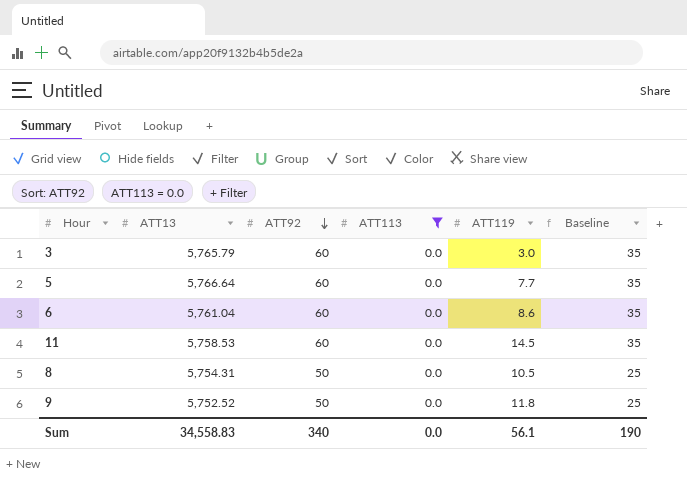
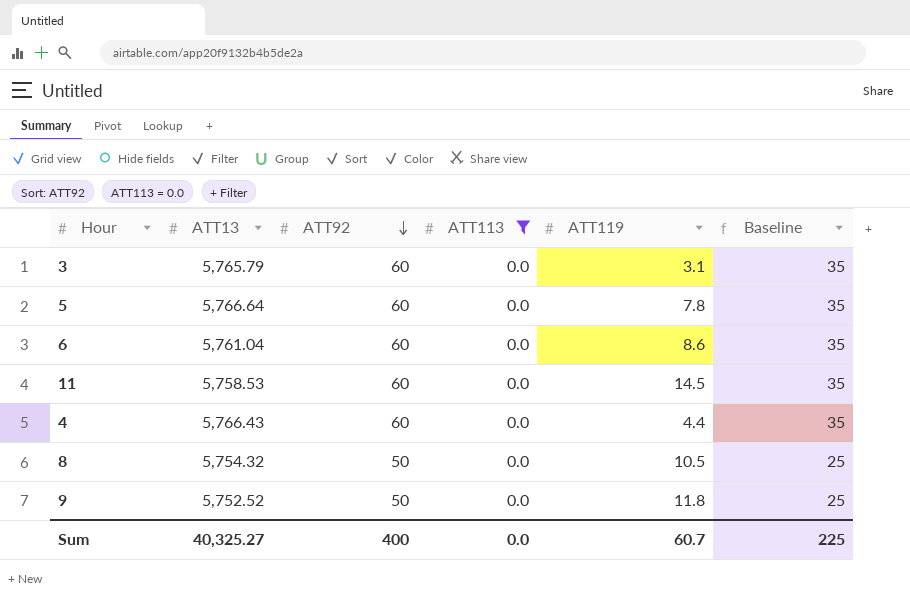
3 | ATT119: 3.0 -> 3.1
5 | ATT119: 7.7 -> 7.8
row 4: none -> 5,766.43 | 60 | 0.0 | 4.4 | 35
8 | ATT13: 5,754.31 -> 5,754.32
Sum | ATT13: 34,558.83 -> 40,325.27
Sum | ATT92: 340 -> 400
Sum | ATT119: 56.1 -> 60.7
Sum | Baseline: 190 -> 225

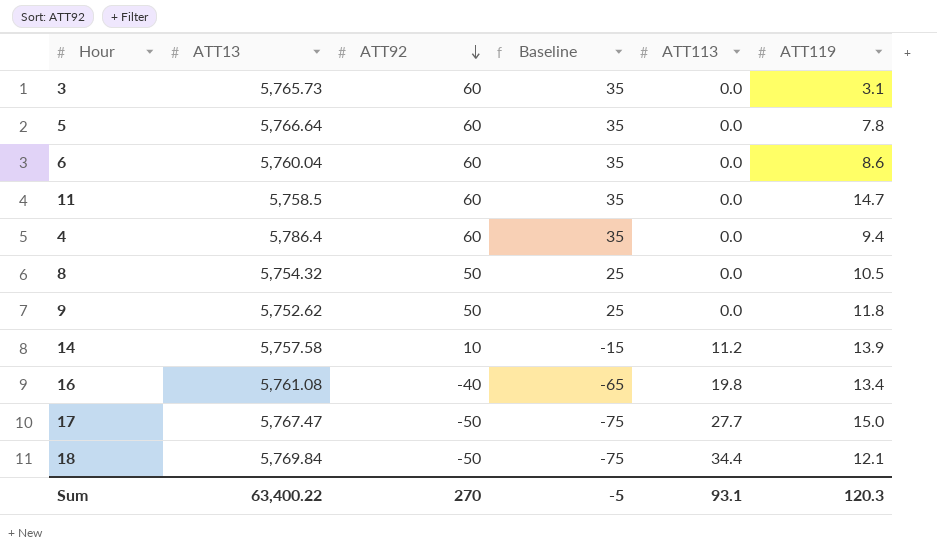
filter: ATT113 = 0.0 -> none
column Baseline | position: 6 -> 4
3 | ATT13: 5,765.79 -> 5,765.73
6 | ATT13: 5,761.04 -> 5,760.04
11 | ATT13: 5,758.53 -> 5,758.5
11 | ATT119: 14.5 -> 14.7
4 | ATT13: 5,766.43 -> 5,786.4
4 | ATT119: 4.4 -> 9.4
9 | ATT13: 5,752.52 -> 5,752.62
Sum | ATT13: 40,325.27 -> 63,400.22
Sum | ATT92: 400 -> 270
Sum | Baseline: 225 -> -5
Sum | ATT113: 0.0 -> 93.1
Sum | ATT119: 60.7 -> 120.3

